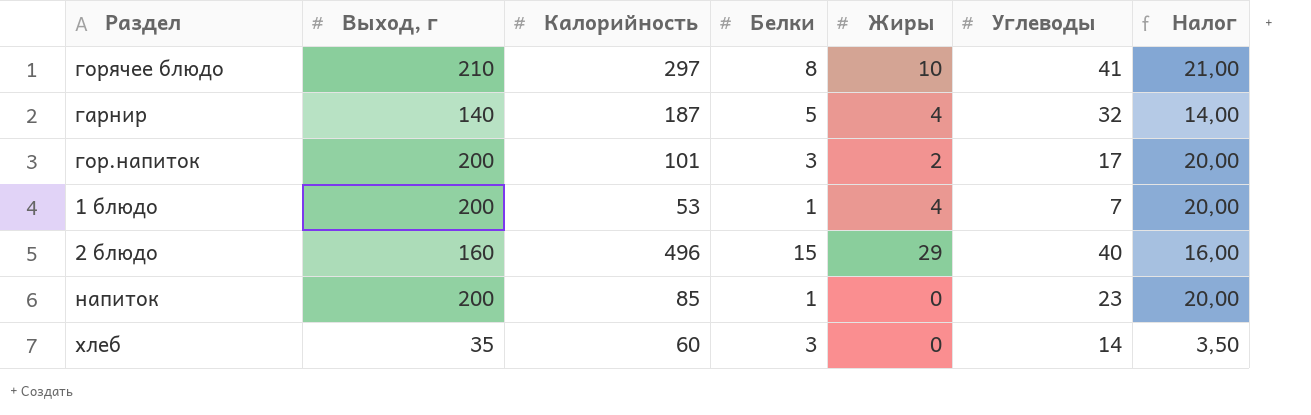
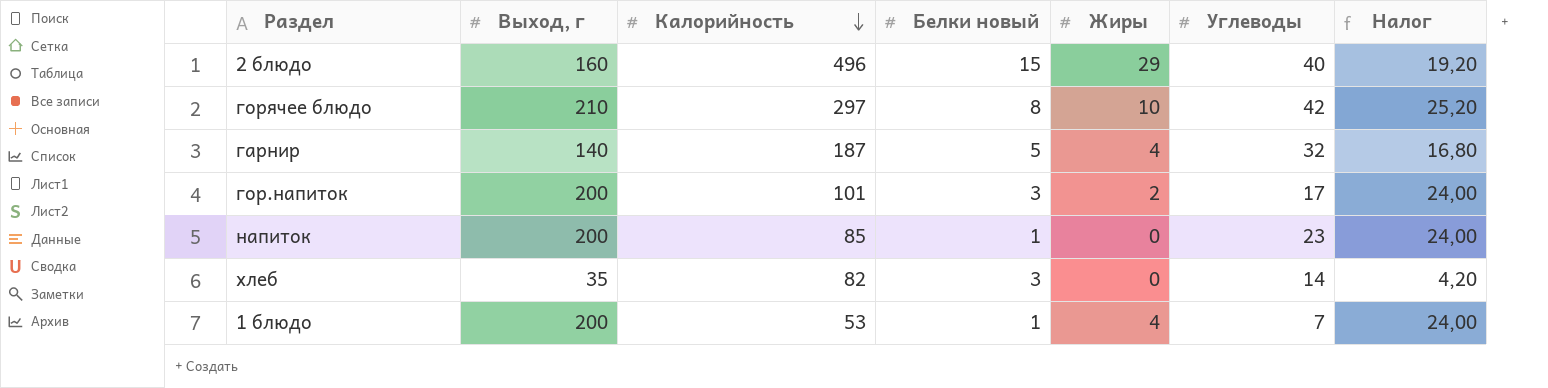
row order: none -> Калорийность descending
column name: Белки -> Белки новый
column Налог | formula: [Выход, г] * 0,1 -> [Выход, г] * 0,12
горячее блюдо | Углеводы: 41 -> 42
хлеб | Калорийность: 60 -> 82

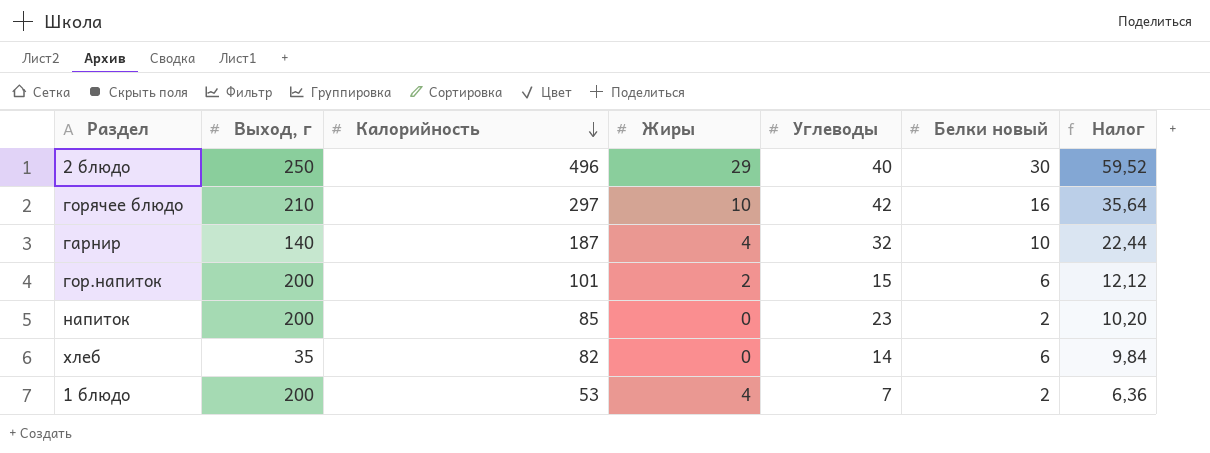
column Белки новый | position: 4 -> 6
column Налог | formula: [Выход, г] * 0,12 -> [Калорийность] * 0,12
2 блюдо | Выход, г: 160 -> 250
2 блюдо | Белки новый: 15 -> 30
горячее блюдо | Белки новый: 8 -> 16
гарнир | Белки новый: 5 -> 10
гор.напиток | Углеводы: 17 -> 15
гор.напиток | Белки новый: 3 -> 6
напиток | Белки новый: 1 -> 2
хлеб | Белки новый: 3 -> 6
1 блюдо | Белки новый: 1 -> 2

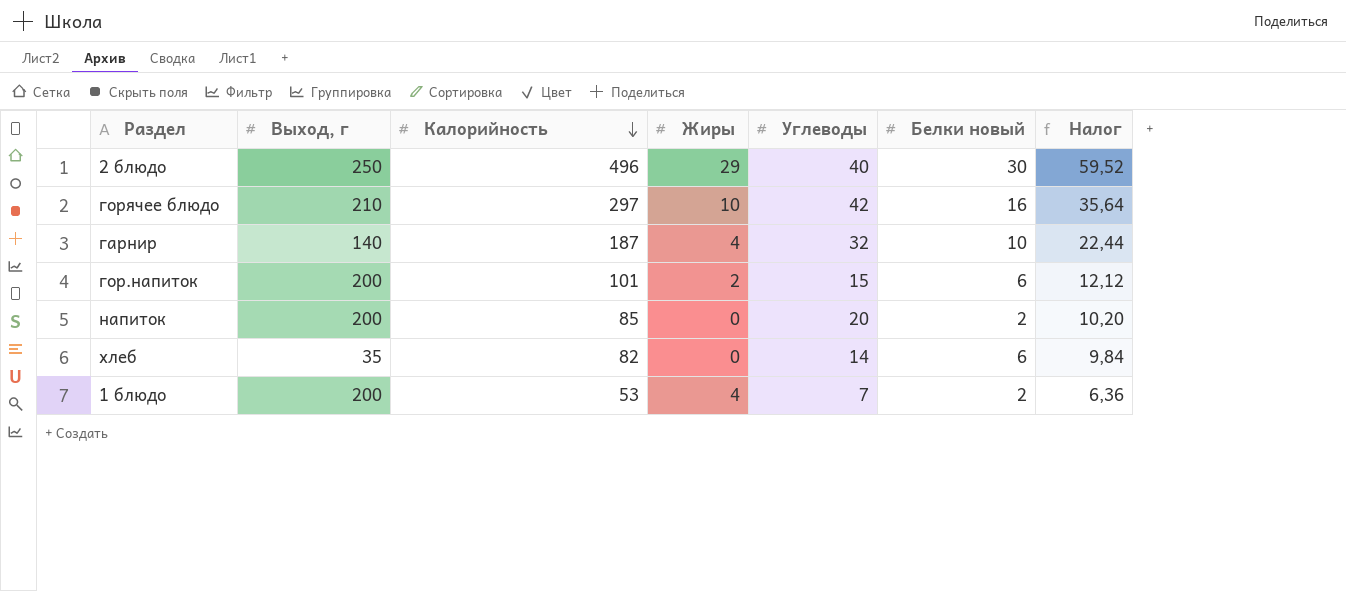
напиток | Углеводы: 23 -> 20

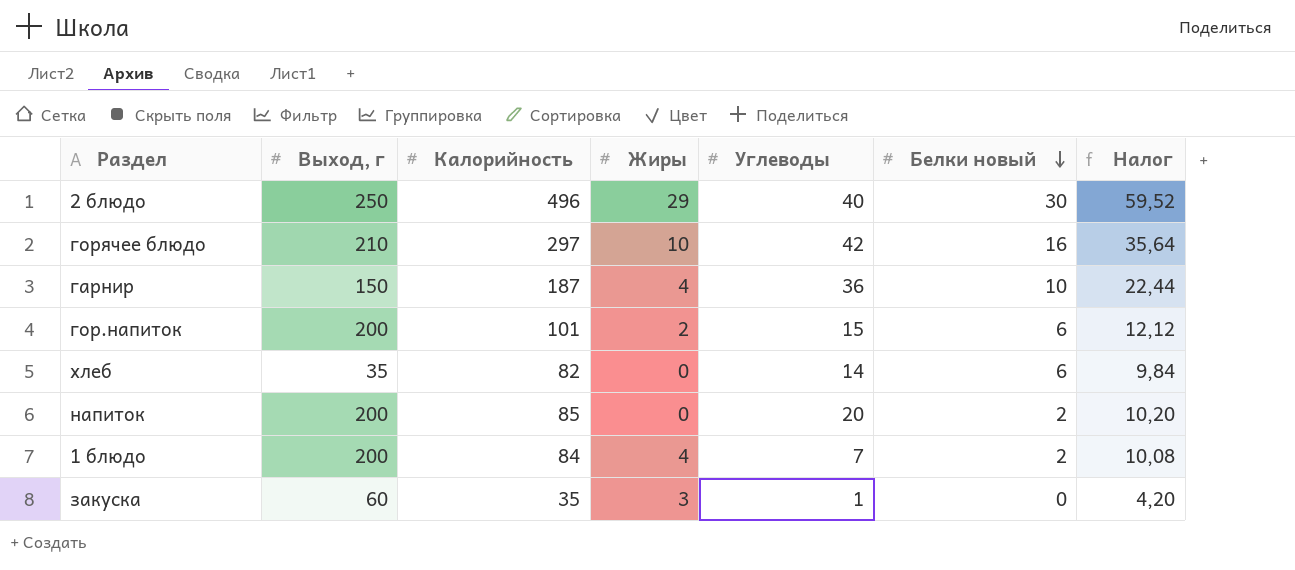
row order: Калорийность descending -> Белки новый descending
гарнир | Выход, г: 140 -> 150
гарнир | Углеводы: 32 -> 36
1 блюдо | Калорийность: 53 -> 84
1 блюдо | Налог: 6,36 -> 10,08
row закуска: none -> 60 | 35 | 3 | 1 | 0 | 4,20

